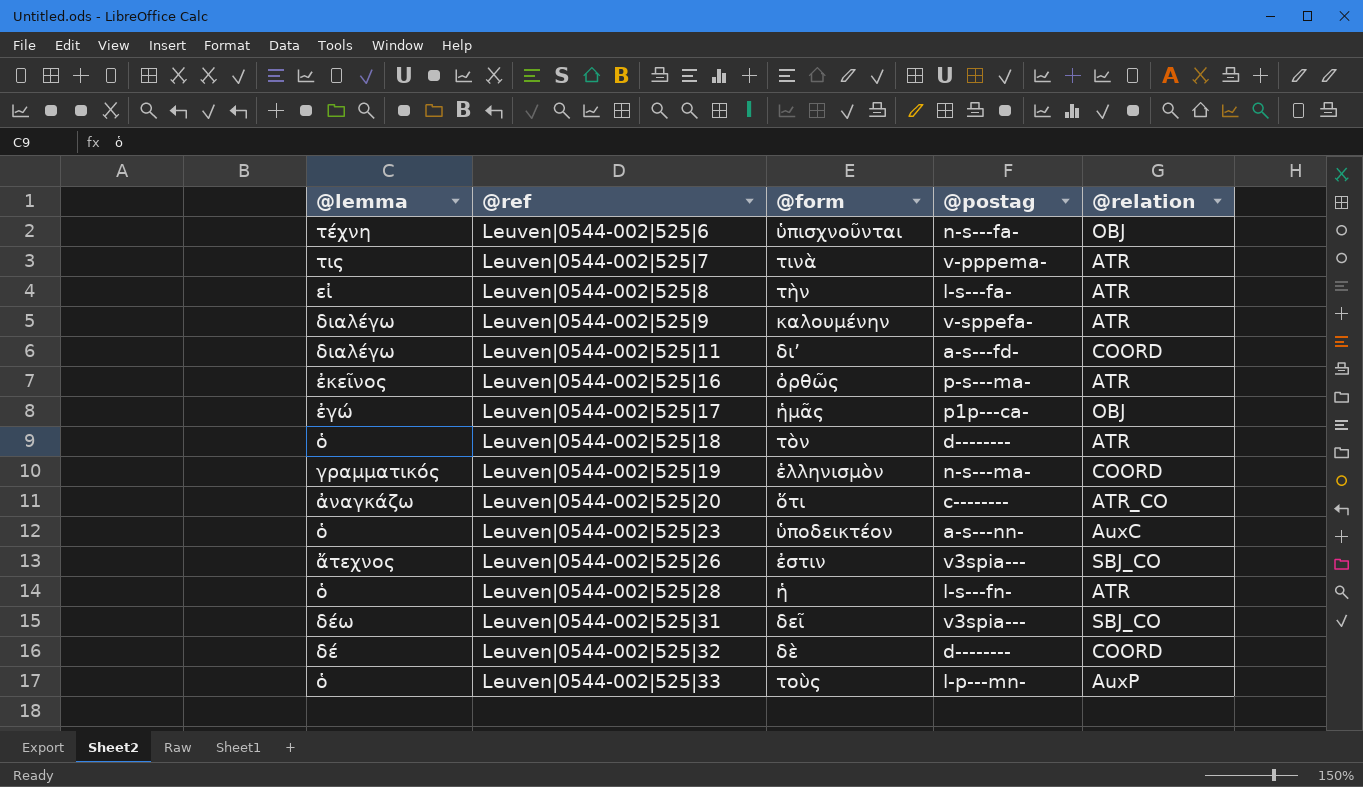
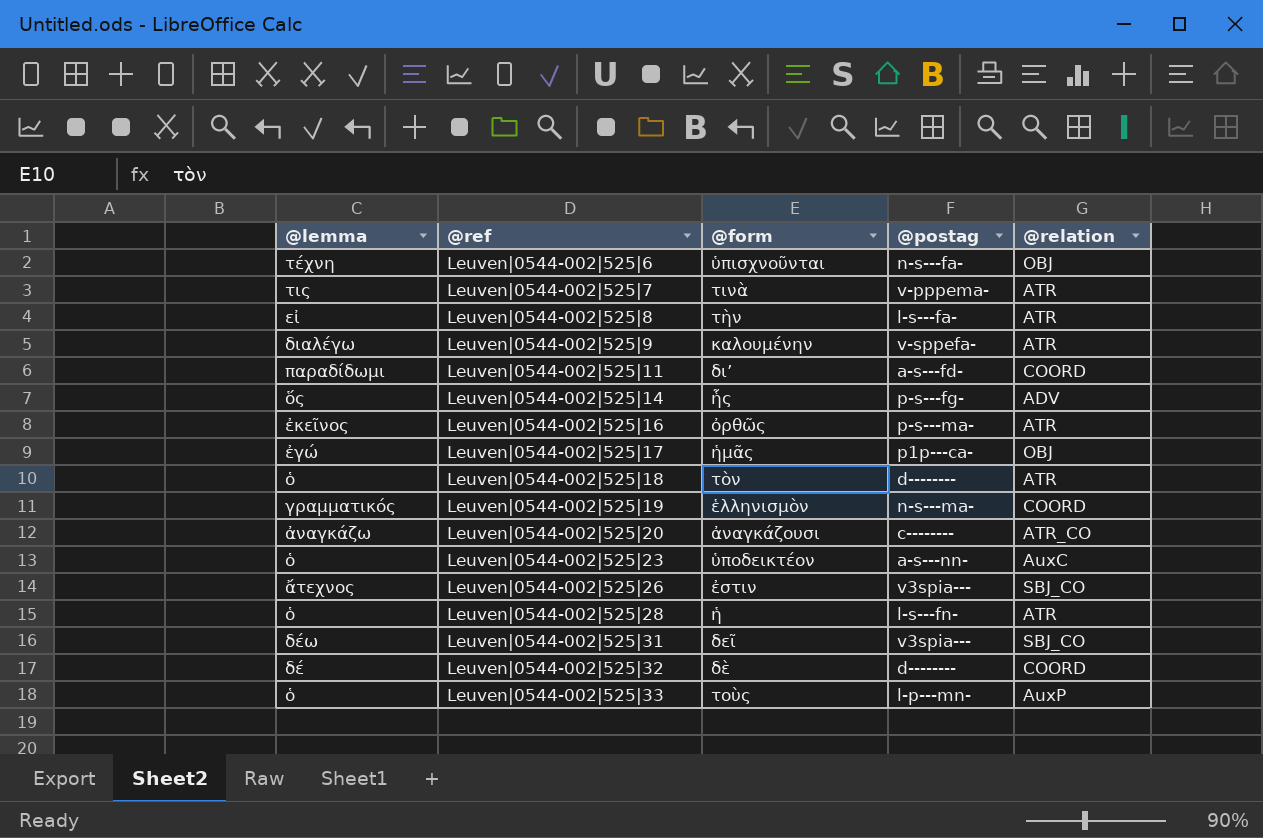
Leuven|0544-002|525|11 | @lemma: διαλέγω -> παραδίδωμι
row Leuven|0544-002|525|14: none -> ὅς | ἧς | p-s---fg- | ADV
Leuven|0544-002|525|20 | @form: ὅτι -> ἀναγκάζουσι

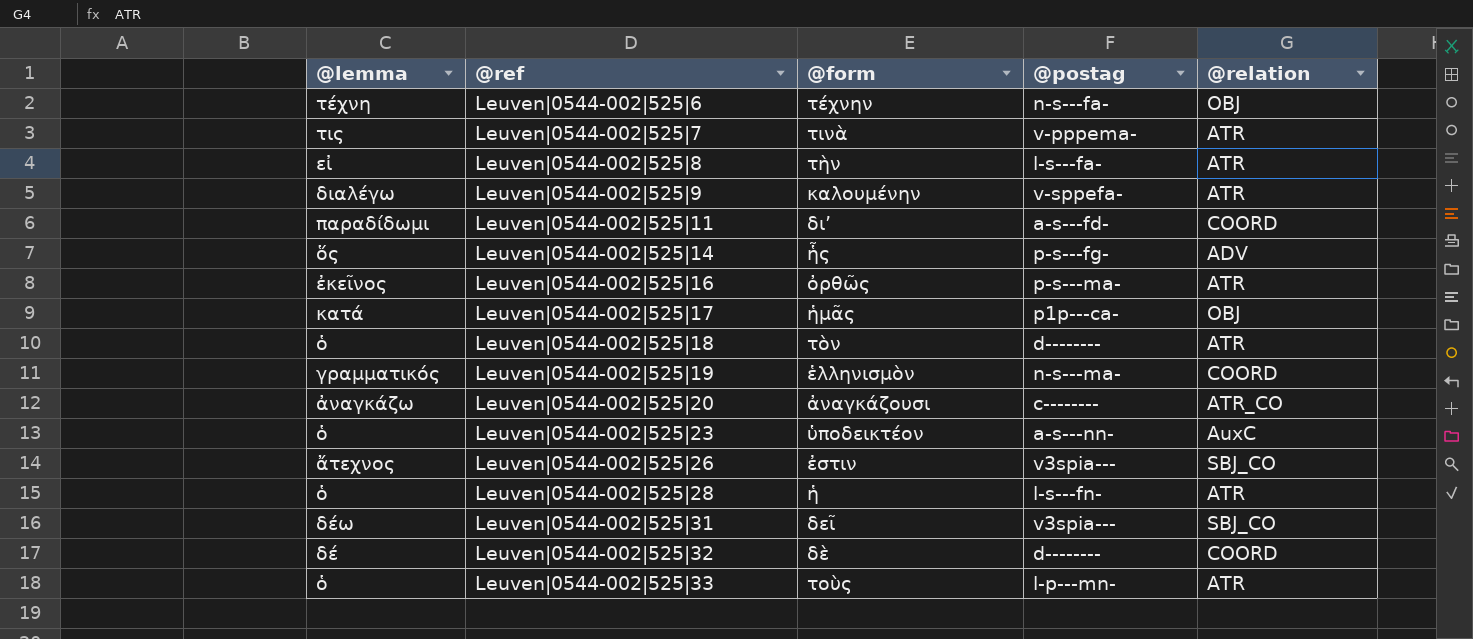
Leuven|0544-002|525|6 | @form: ὑπισχνοῦνται -> τέχνην
Leuven|0544-002|525|17 | @lemma: ἐγώ -> κατά
Leuven|0544-002|525|33 | @relation: AuxP -> ATR

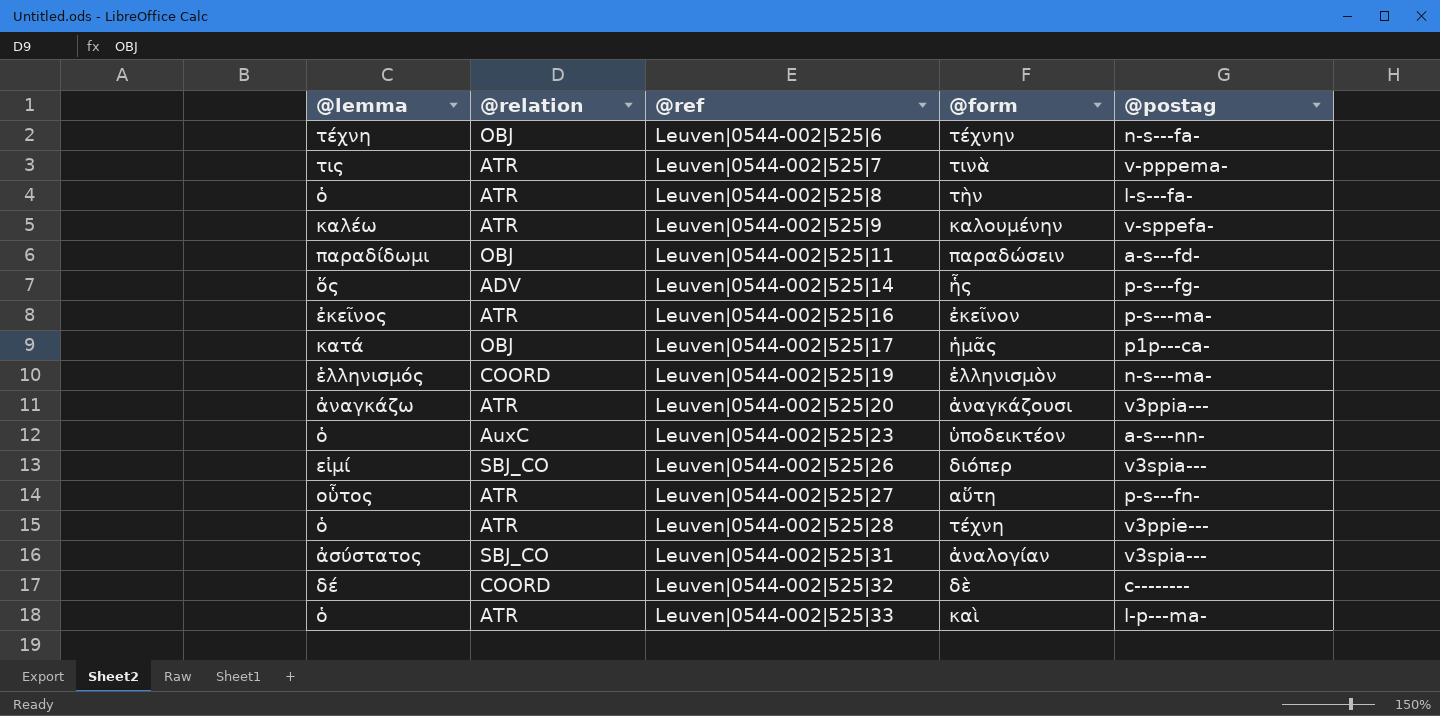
column @relation | position: 5 -> 2
row Leuven|0544-002|525|18: ὁ | τὸν | d-------- | ATR -> none
Leuven|0544-002|525|8 | @lemma: εἰ -> ὁ
Leuven|0544-002|525|9 | @lemma: διαλέγω -> καλέω
Leuven|0544-002|525|11 | @relation: COORD -> OBJ
Leuven|0544-002|525|11 | @form: δι’ -> παραδώσειν
Leuven|0544-002|525|16 | @form: ὀρθῶς -> ἐκεῖνον
Leuven|0544-002|525|19 | @lemma: γραμματικός -> ἑλληνισμός
Leuven|0544-002|525|20 | @relation: ATR_CO -> ATR
Leuven|0544-002|525|20 | @postag: c-------- -> v3ppia---
Leuven|0544-002|525|26 | @lemma: ἄτεχνος -> εἰμί
Leuven|0544-002|525|26 | @form: ἐστιν -> διόπερ
row Leuven|0544-002|525|27: none -> οὗτος | ATR | αὕτη | p-s---fn-
Leuven|0544-002|525|28 | @form: ἡ -> τέχνη
Leuven|0544-002|525|28 | @postag: l-s---fn- -> v3ppie---
Leuven|0544-002|525|31 | @lemma: δέω -> ἀσύστατος
Leuven|0544-002|525|31 | @form: δεῖ -> ἀναλογίαν
Leuven|0544-002|525|32 | @postag: d-------- -> c--------
Leuven|0544-002|525|33 | @form: τοὺς -> καὶ
Leuven|0544-002|525|33 | @postag: l-p---mn- -> l-p---ma-

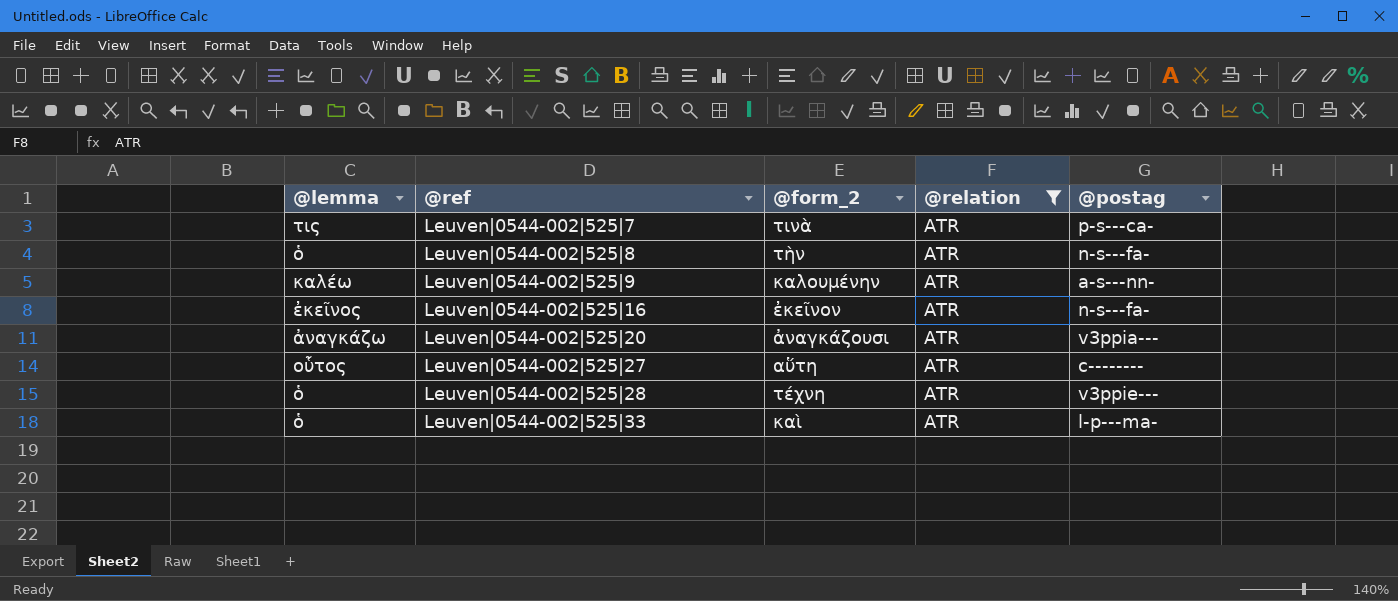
filter: none -> @relation = ATR
column name: @form -> @form_2
column @relation | position: 2 -> 4
Leuven|0544-002|525|7 | @postag: v-pppema- -> p-s---ca-
Leuven|0544-002|525|8 | @postag: l-s---fa- -> n-s---fa-
Leuven|0544-002|525|9 | @postag: v-sppefa- -> a-s---nn-
Leuven|0544-002|525|16 | @postag: p-s---ma- -> n-s---fa-
Leuven|0544-002|525|27 | @postag: p-s---fn- -> c--------

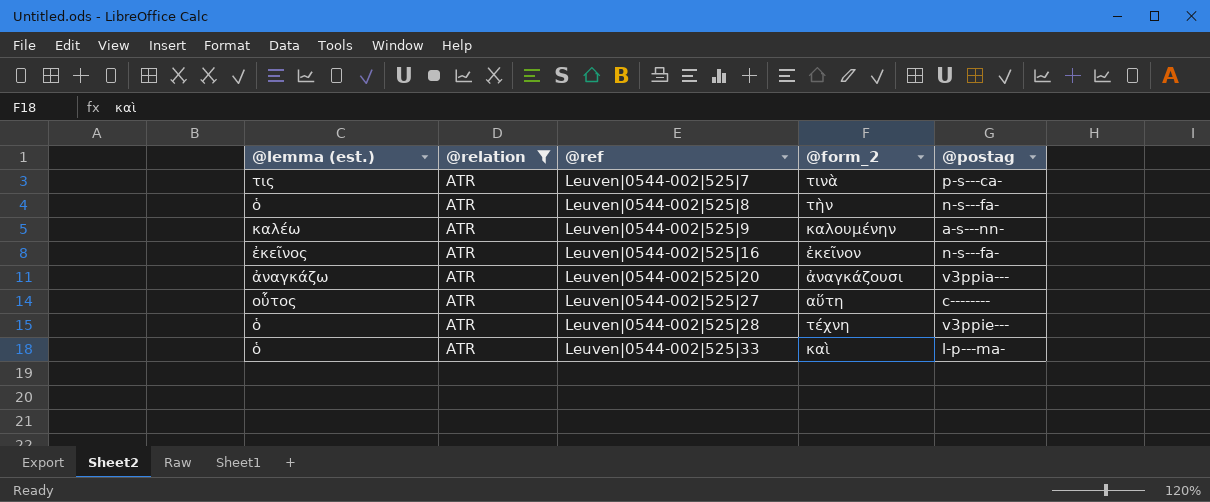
column name: @lemma -> @lemma (est.)
column @relation | position: 4 -> 2

